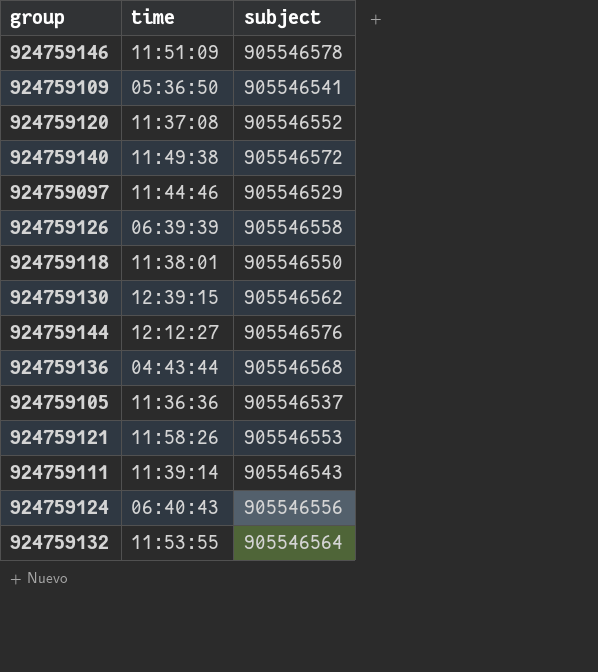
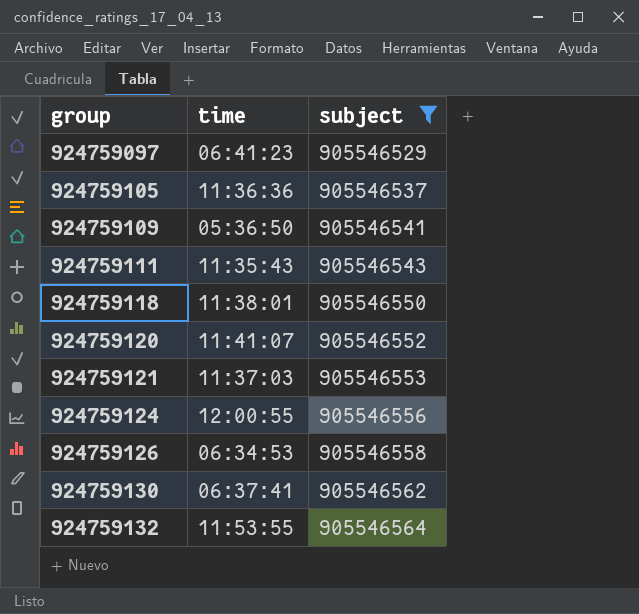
filter: none -> subject <= 905546564
row order: none -> group ascending
924759097 | time: 11:44:46 -> 06:41:23
924759111 | time: 11:39:14 -> 11:35:43
924759120 | time: 11:37:08 -> 11:41:07
924759121 | time: 11:58:26 -> 11:37:03
924759124 | time: 06:40:43 -> 12:00:55
924759126 | time: 06:39:39 -> 06:34:53
924759130 | time: 12:39:15 -> 06:37:41

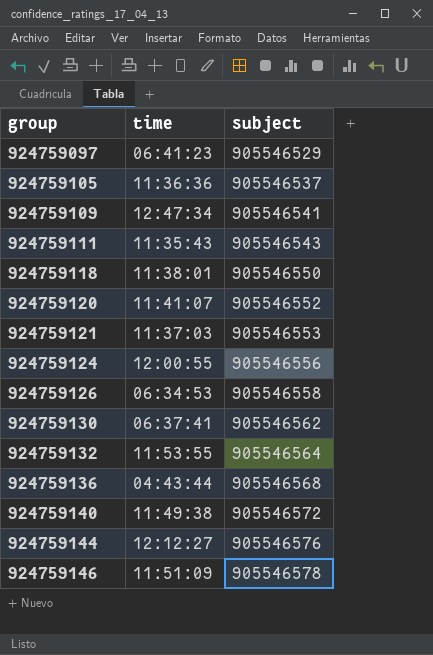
filter: subject <= 905546564 -> none
924759109 | time: 05:36:50 -> 12:47:34

